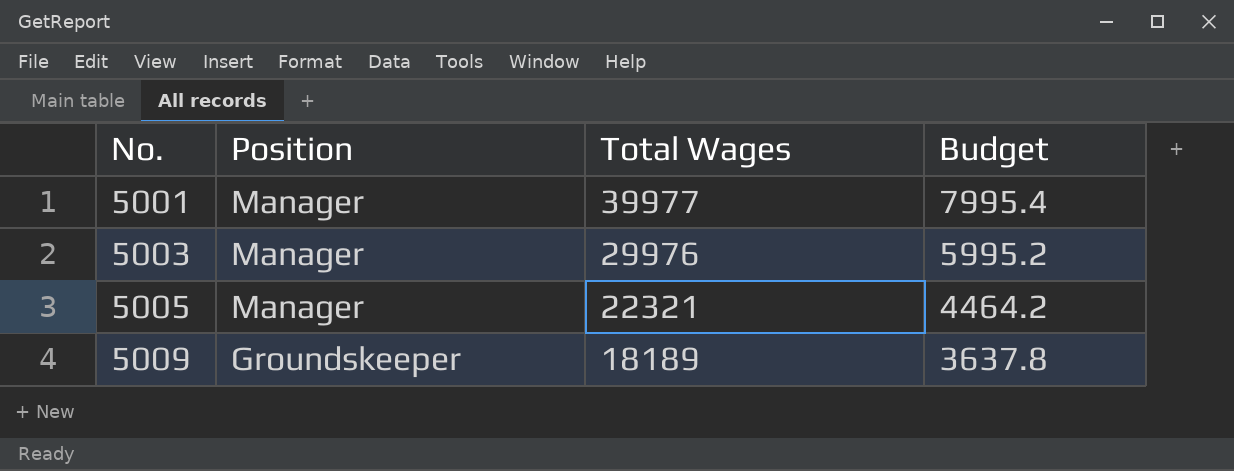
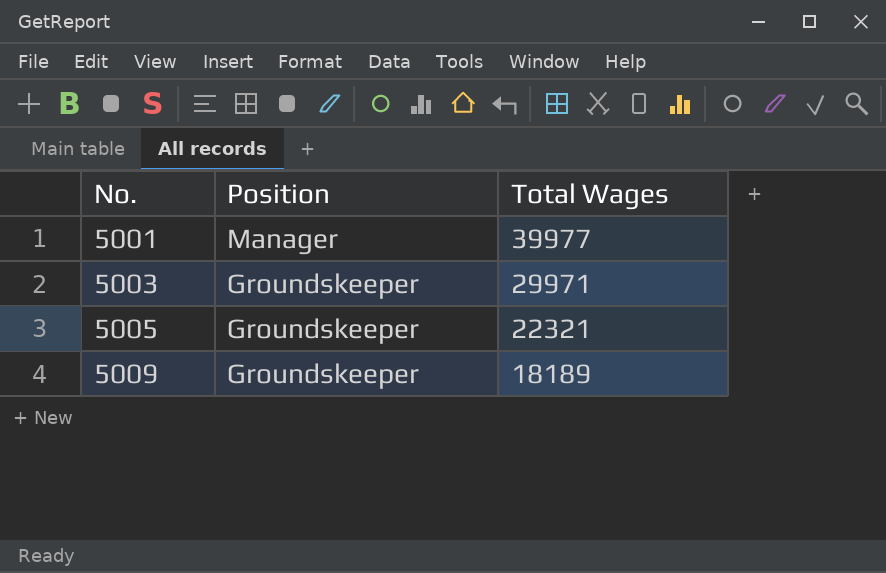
column Budget | formula: [Total Wages] * 0.2 -> none
5003 | Position: Manager -> Groundskeeper
5003 | Total Wages: 29976 -> 29971
5005 | Position: Manager -> Groundskeeper

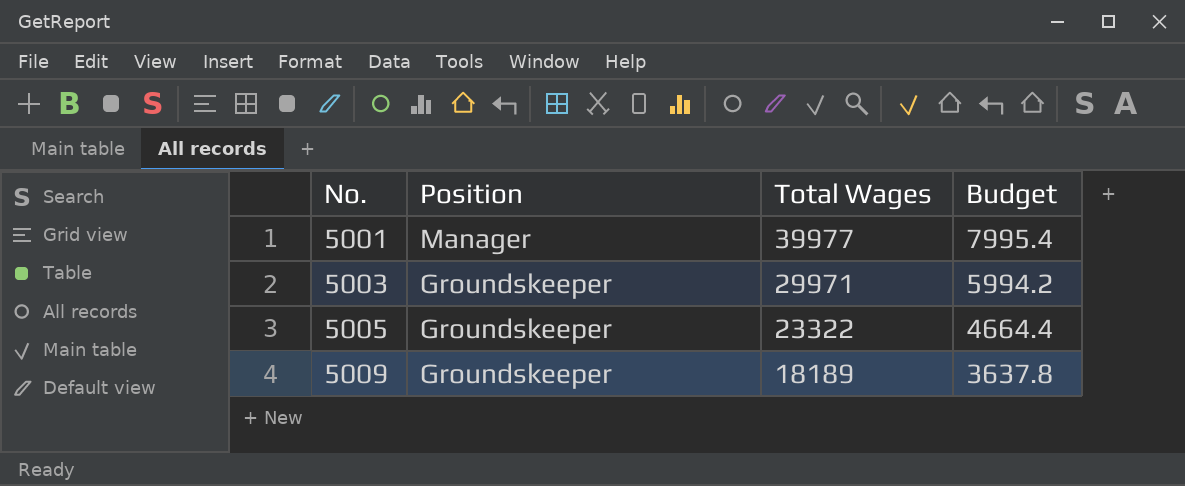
column Budget | formula: none -> [Total Wages] * 0.2
5005 | Total Wages: 22321 -> 23322

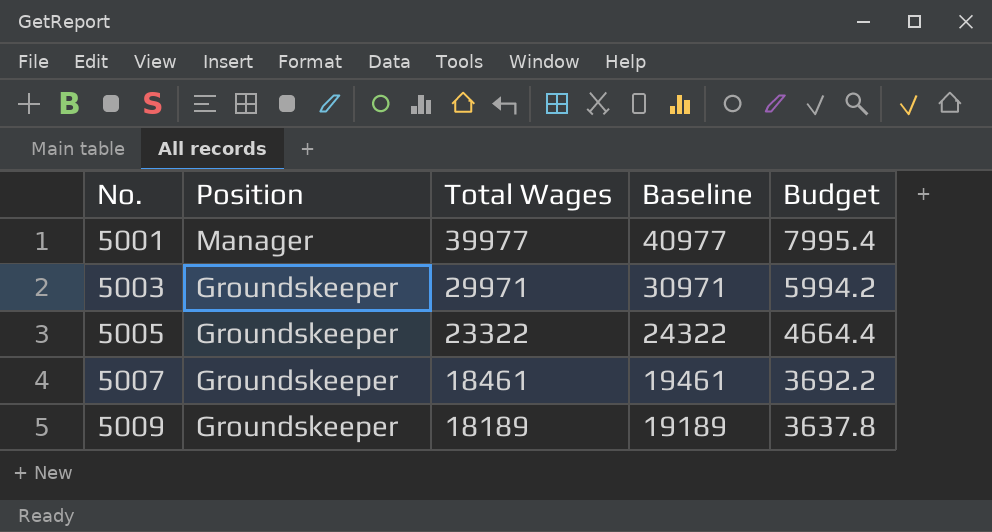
column Baseline | formula: none -> [Total Wages] + 1000
row 5007: none -> Groundskeeper | 18461 | 19461 | 3692.2

